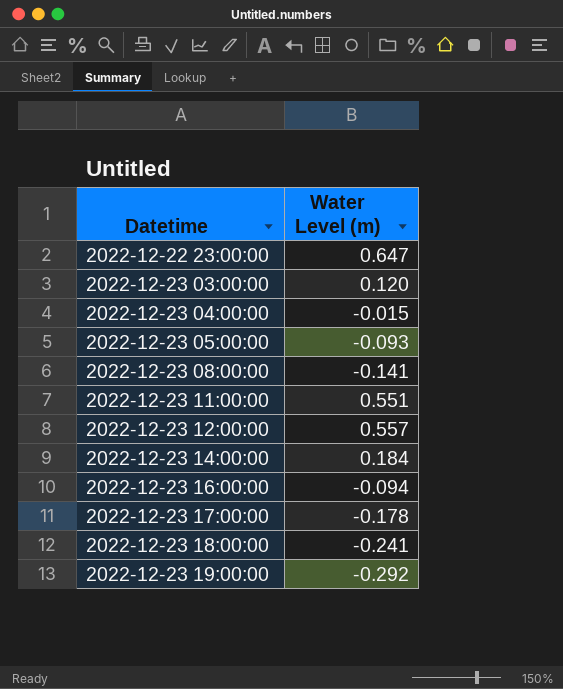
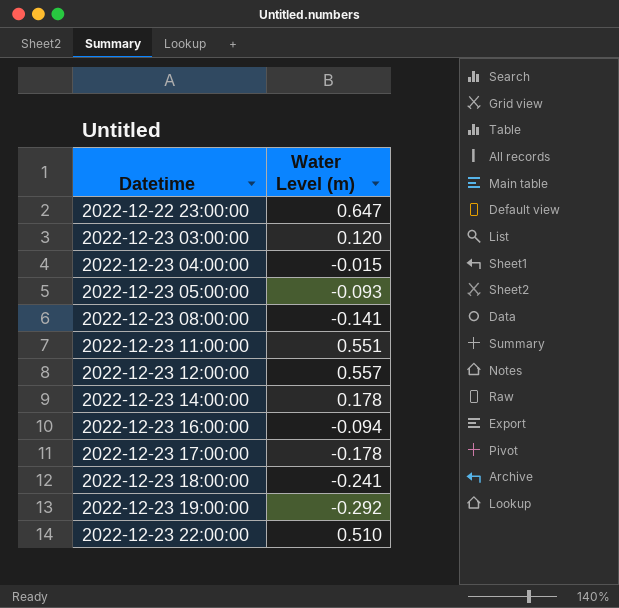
2022-12-23 14:00:00 | Water Level (m): 0.184 -> 0.178
row 2022-12-23 22:00:00: none -> 0.510

